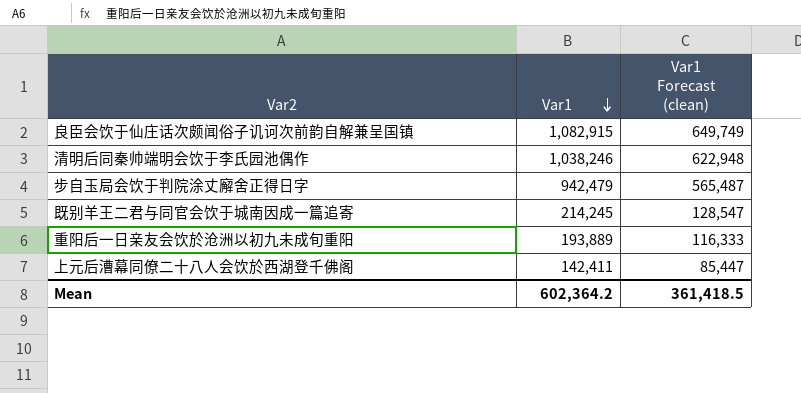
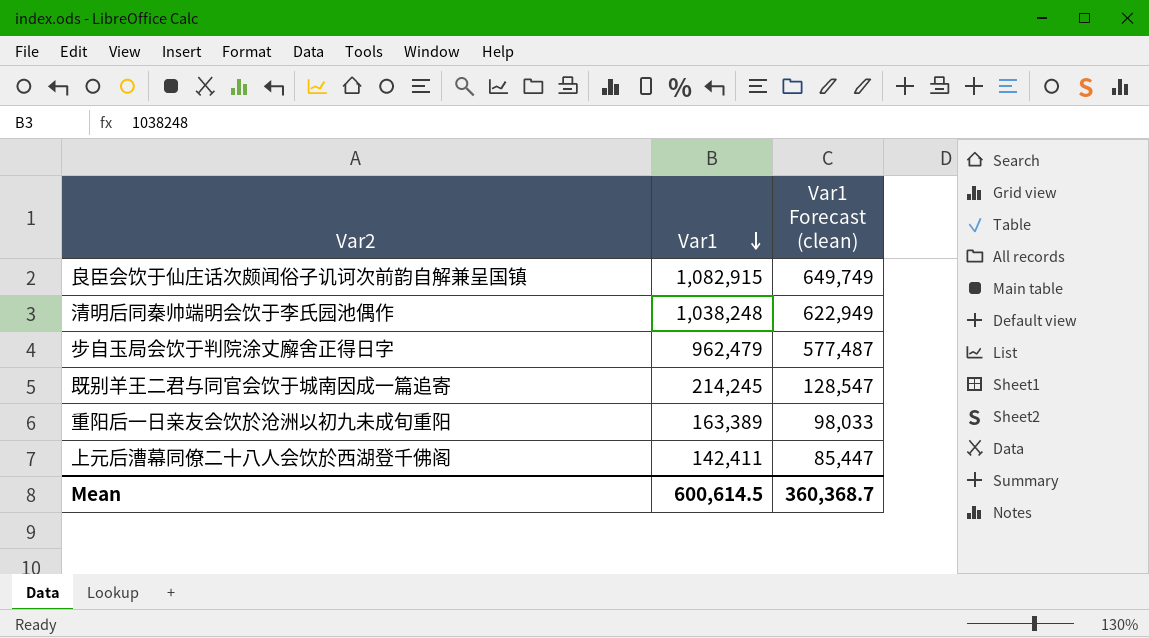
清明后同秦帅端明会饮于李氏园池偶作 | Var1: 1,038,246 -> 1,038,248
清明后同秦帅端明会饮于李氏园池偶作 | Var1 Forecast (clean): 622,948 -> 622,949
步自玉局会饮于判院涂丈廨舍正得日字 | Var1: 942,479 -> 962,479
步自玉局会饮于判院涂丈廨舍正得日字 | Var1 Forecast (clean): 565,487 -> 577,487
重阳后一日亲友会饮於沧洲以初九未成旬重阳 | Var1: 193,889 -> 163,389
重阳后一日亲友会饮於沧洲以初九未成旬重阳 | Var1 Forecast (clean): 116,333 -> 98,033
Mean | Var1: 602,364.2 -> 600,614.5
Mean | Var1 Forecast (clean): 361,418.5 -> 360,368.7

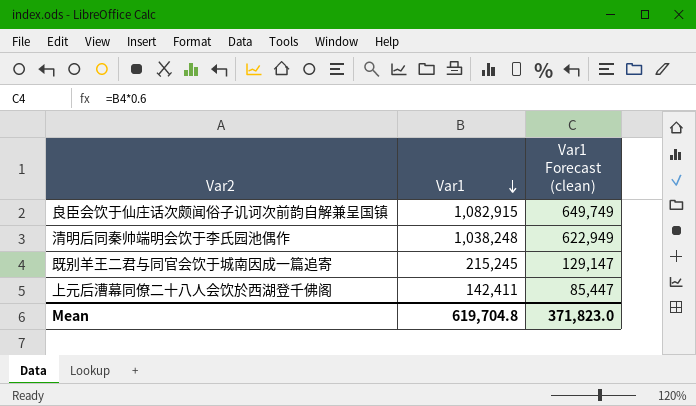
row 步自玉局会饮于判院涂丈廨舍正得日字: 962,479 | 577,487 -> none
row 重阳后一日亲友会饮於沧洲以初九未成旬重阳: 163,389 | 98,033 -> none
既别羊王二君与同官会饮于城南因成一篇追寄 | Var1: 214,245 -> 215,245
既别羊王二君与同官会饮于城南因成一篇追寄 | Var1 Forecast (clean): 128,547 -> 129,147
Mean | Var1: 600,614.5 -> 619,704.8
Mean | Var1 Forecast (clean): 360,368.7 -> 371,823.0

